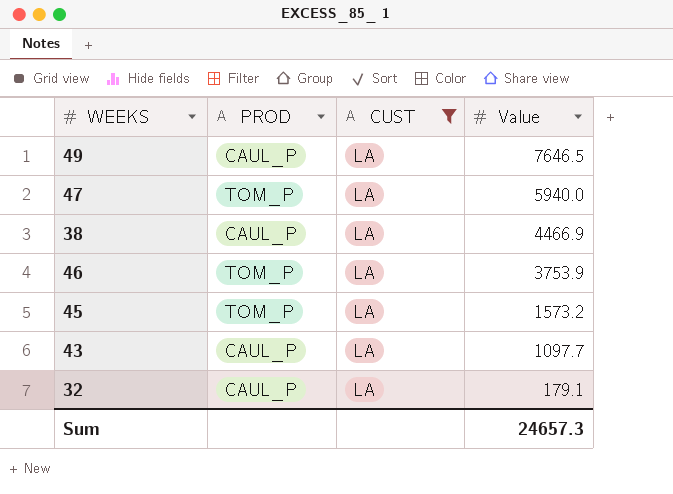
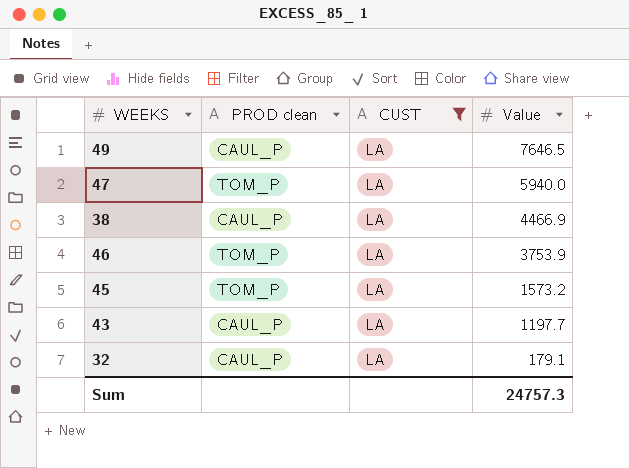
column name: PROD -> PROD clean
43 | Value: 1097.7 -> 1197.7
Sum | Value: 24657.3 -> 24757.3

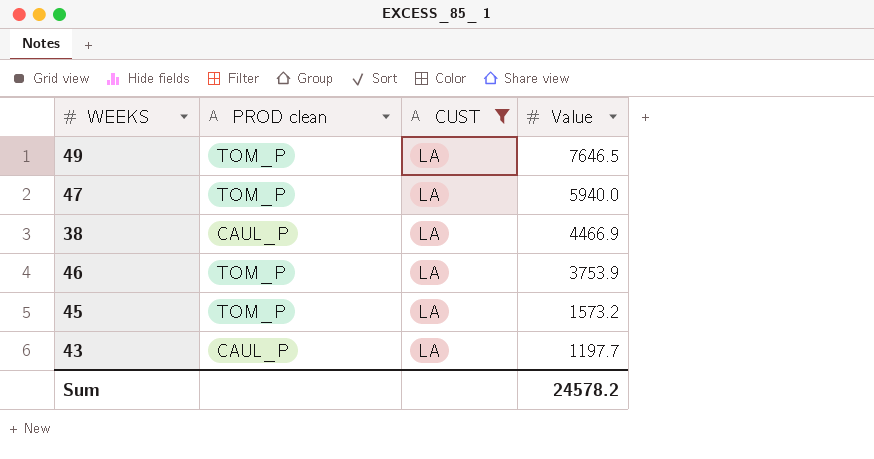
row 32: CAUL_P | LA | 179.1 -> none
49 | PROD clean: CAUL_P -> TOM_P
Sum | Value: 24757.3 -> 24578.2

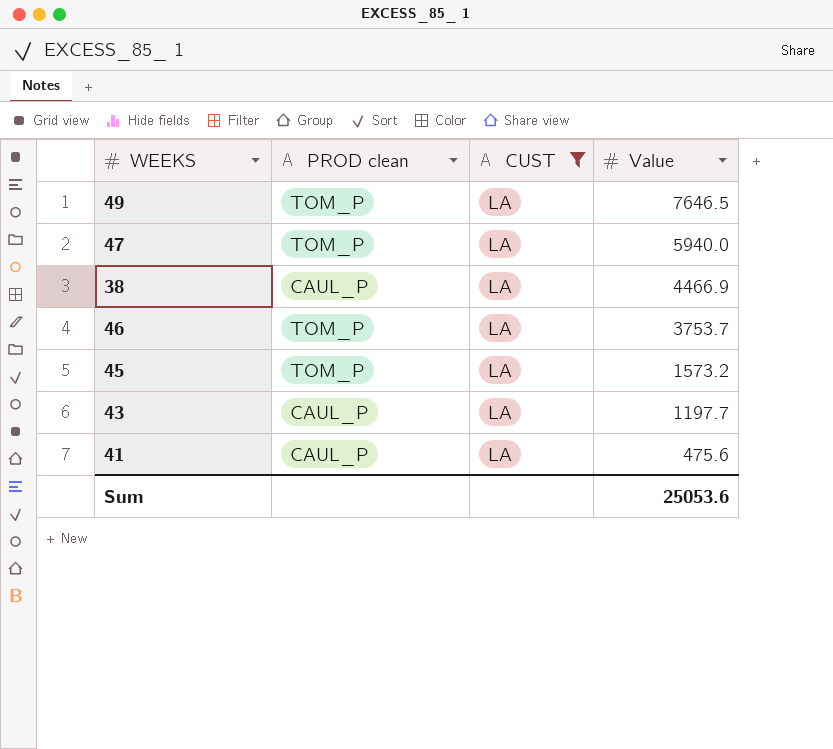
46 | Value: 3753.9 -> 3753.7
row 41: none -> CAUL_P | LA | 475.6
Sum | Value: 24578.2 -> 25053.6

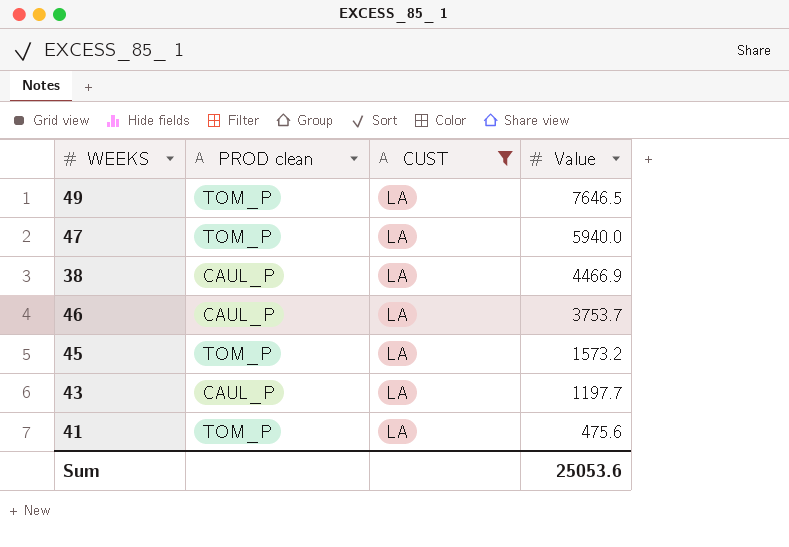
46 | PROD clean: TOM_P -> CAUL_P
41 | PROD clean: CAUL_P -> TOM_P

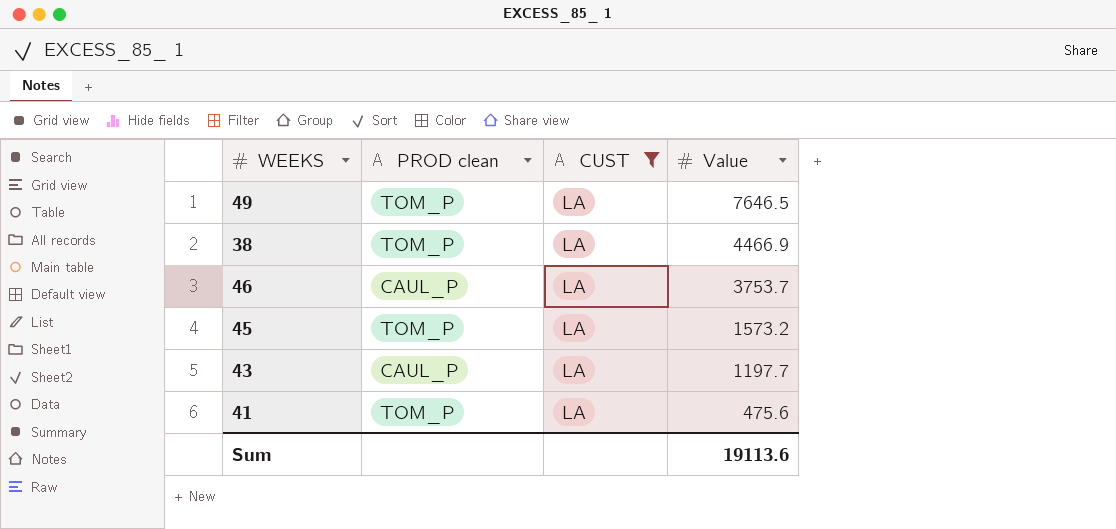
row 47: TOM_P | LA | 5940.0 -> none
38 | PROD clean: CAUL_P -> TOM_P
Sum | Value: 25053.6 -> 19113.6

